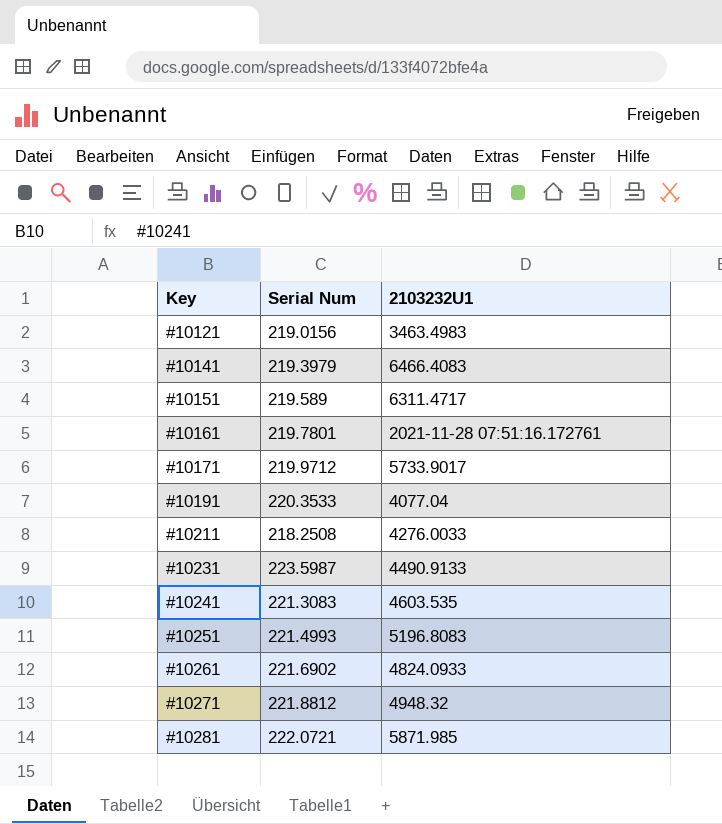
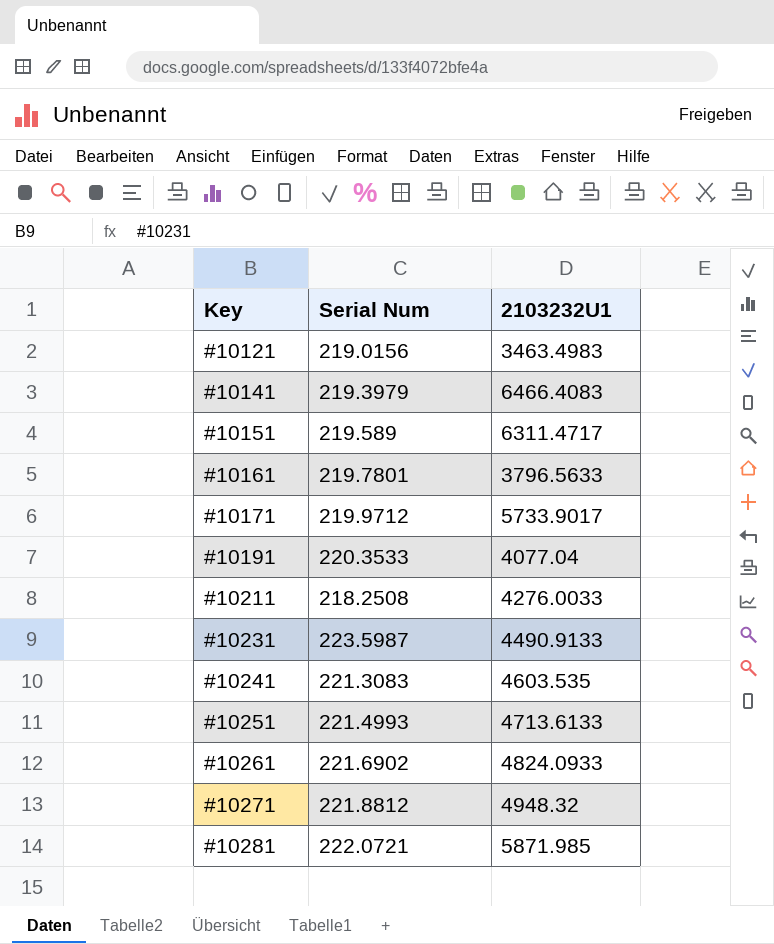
#10161 | 2103232U1: 2021-11-28 07:51:16.172761 -> 3796.5633
#10251 | 2103232U1: 5196.8083 -> 4713.6133

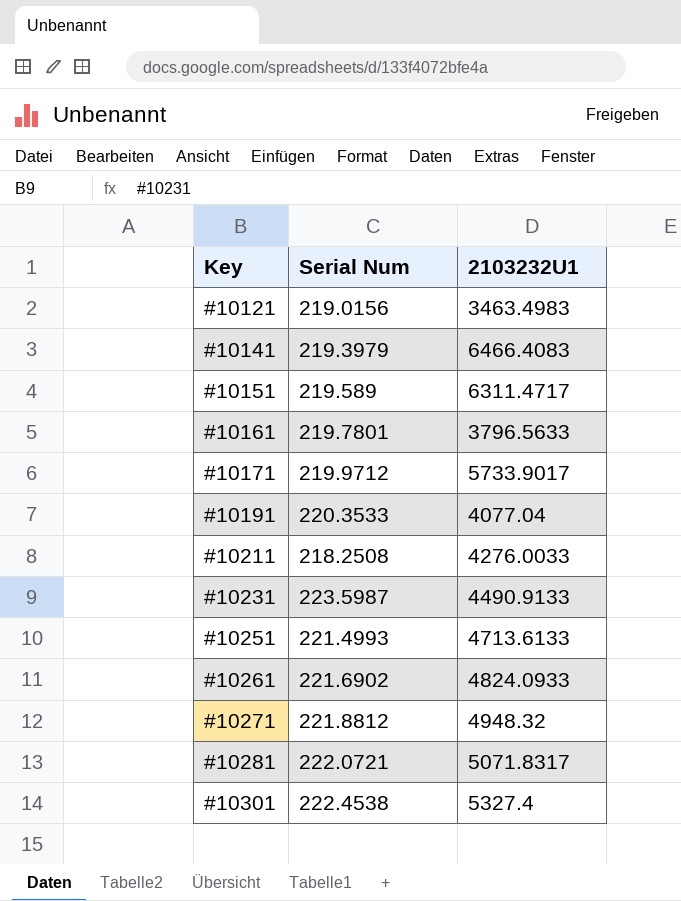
row #10241: 221.3083 | 4603.535 -> none
#10281 | 2103232U1: 5871.985 -> 5071.8317
row #10301: none -> 222.4538 | 5327.4

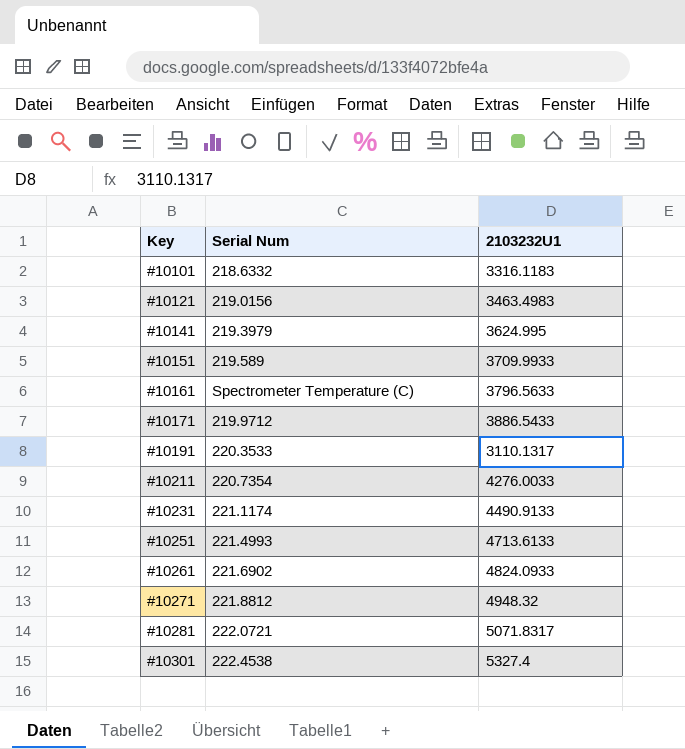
row #10101: none -> 218.6332 | 3316.1183
#10141 | 2103232U1: 6466.4083 -> 3624.995
#10151 | 2103232U1: 6311.4717 -> 3709.9933
#10161 | Serial Num: 219.7801 -> Spectrometer Temperature (C)
#10171 | 2103232U1: 5733.9017 -> 3886.5433
#10191 | 2103232U1: 4077.04 -> 3110.1317
#10211 | Serial Num: 218.2508 -> 220.7354
#10231 | Serial Num: 223.5987 -> 221.1174

